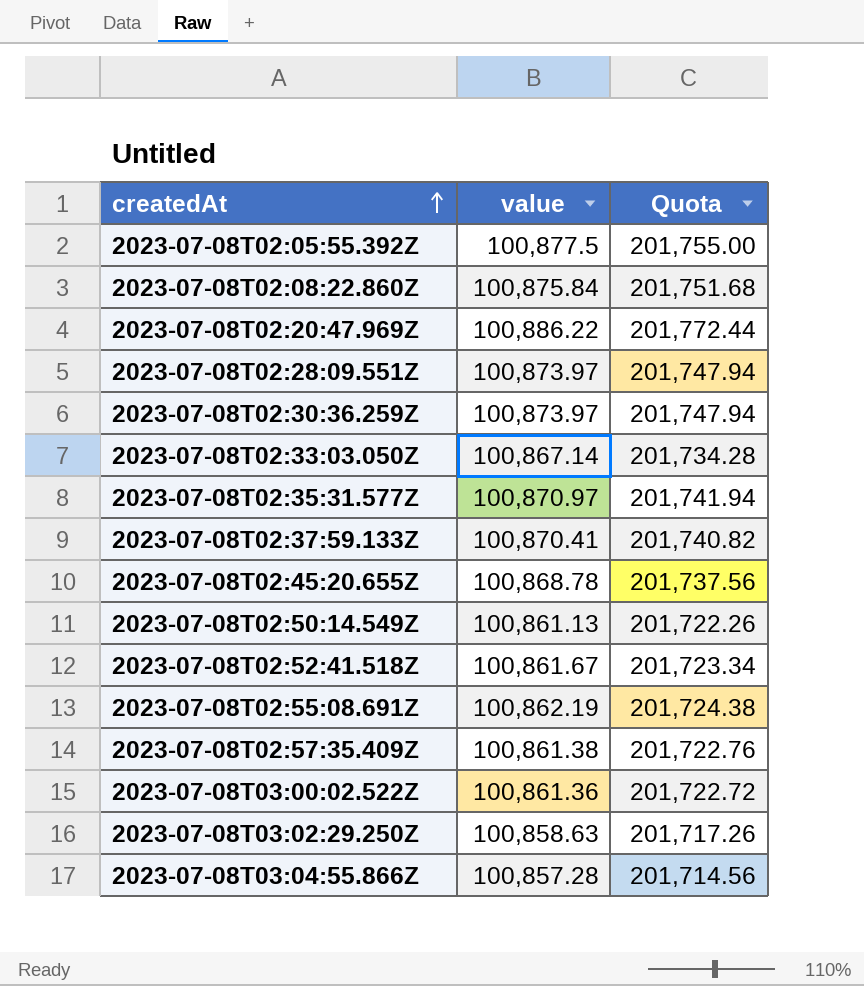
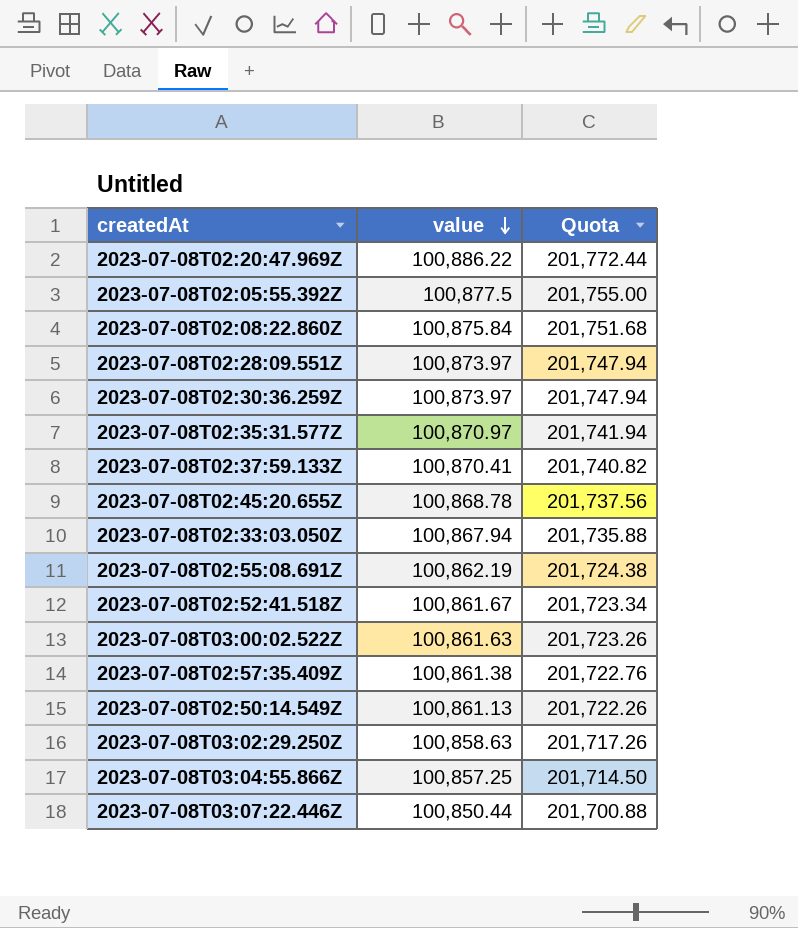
row order: createdAt ascending -> value descending
2023-07-08T02:33:03.050Z | value: 100,867.14 -> 100,867.94
2023-07-08T02:33:03.050Z | Quota: 201,734.28 -> 201,735.88
2023-07-08T03:00:02.522Z | value: 100,861.36 -> 100,861.63
2023-07-08T03:00:02.522Z | Quota: 201,722.72 -> 201,723.26
2023-07-08T03:04:55.866Z | value: 100,857.28 -> 100,857.25
2023-07-08T03:04:55.866Z | Quota: 201,714.56 -> 201,714.50
row 2023-07-08T03:07:22.446Z: none -> 100,850.44 | 201,700.88

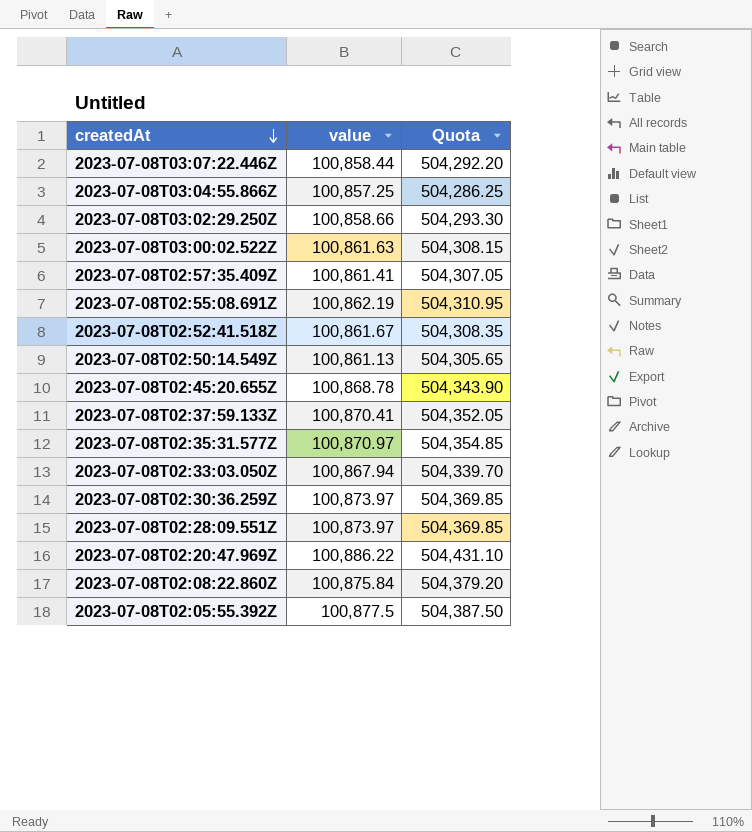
row order: value descending -> createdAt descending
column Quota | formula: [value] * 2 -> [value] * 5
2023-07-08T03:07:22.446Z | value: 100,850.44 -> 100,858.44
2023-07-08T03:02:29.250Z | value: 100,858.63 -> 100,858.66
2023-07-08T02:57:35.409Z | value: 100,861.38 -> 100,861.41

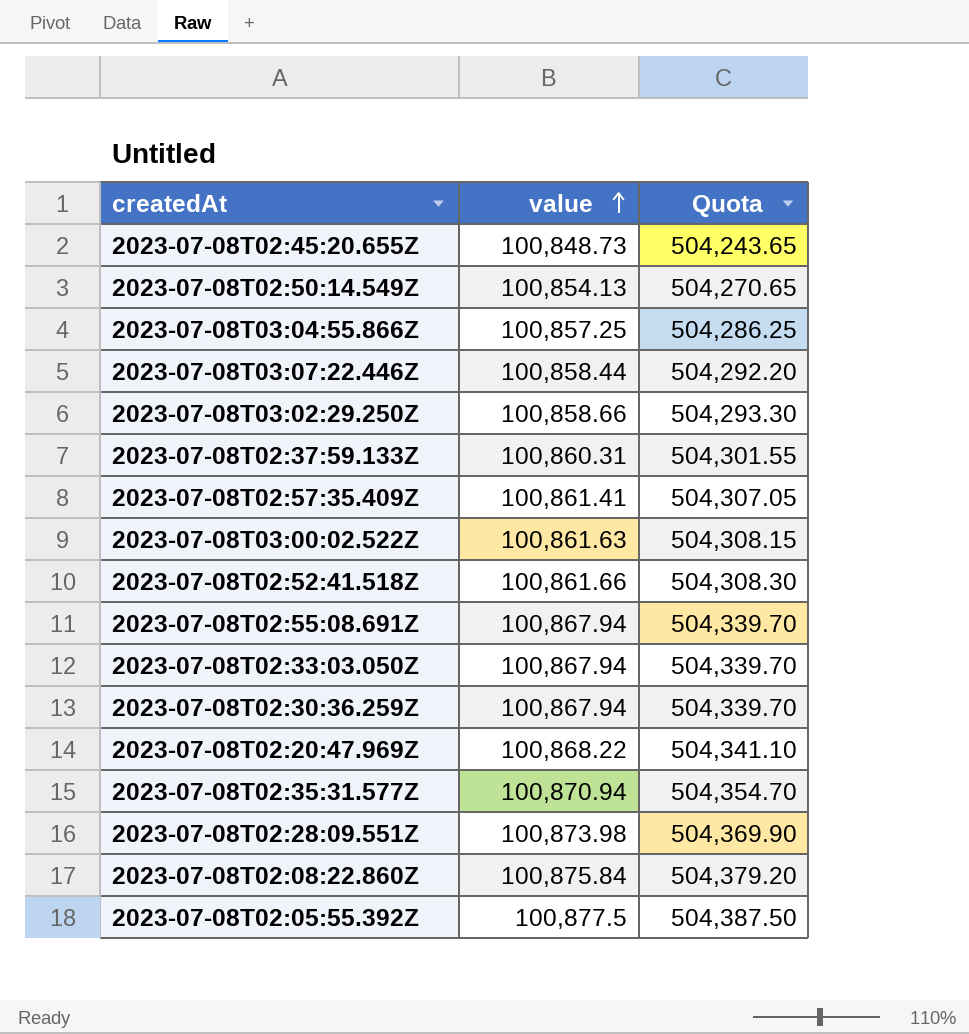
row order: createdAt descending -> value ascending
2023-07-08T02:45:20.655Z | value: 100,868.78 -> 100,848.73
2023-07-08T02:45:20.655Z | Quota: 504,343.90 -> 504,243.65
2023-07-08T02:50:14.549Z | value: 100,861.13 -> 100,854.13
2023-07-08T02:50:14.549Z | Quota: 504,305.65 -> 504,270.65
2023-07-08T02:37:59.133Z | value: 100,870.41 -> 100,860.31
2023-07-08T02:37:59.133Z | Quota: 504,352.05 -> 504,301.55
2023-07-08T02:52:41.518Z | value: 100,861.67 -> 100,861.66
2023-07-08T02:52:41.518Z | Quota: 504,308.35 -> 504,308.30
2023-07-08T02:55:08.691Z | value: 100,862.19 -> 100,867.94
2023-07-08T02:55:08.691Z | Quota: 504,310.95 -> 504,339.70
2023-07-08T02:30:36.259Z | value: 100,873.97 -> 100,867.94
2023-07-08T02:30:36.259Z | Quota: 504,369.85 -> 504,339.70
2023-07-08T02:20:47.969Z | value: 100,886.22 -> 100,868.22
2023-07-08T02:20:47.969Z | Quota: 504,431.10 -> 504,341.10
2023-07-08T02:35:31.577Z | value: 100,870.97 -> 100,870.94
2023-07-08T02:35:31.577Z | Quota: 504,354.85 -> 504,354.70
2023-07-08T02:28:09.551Z | value: 100,873.97 -> 100,873.98
2023-07-08T02:28:09.551Z | Quota: 504,369.85 -> 504,369.90

